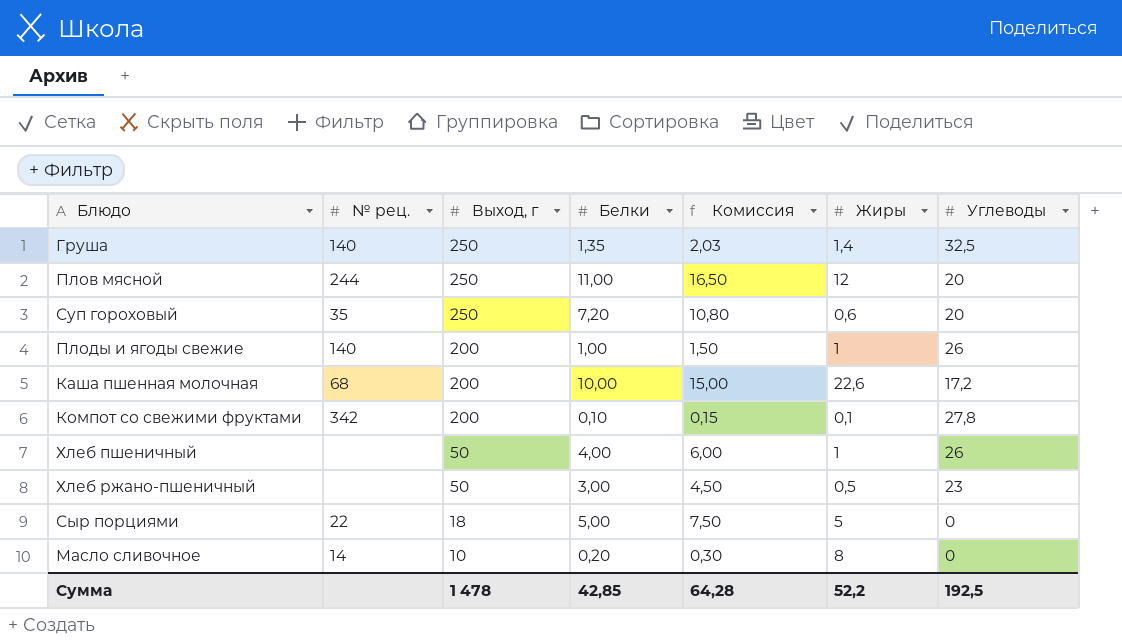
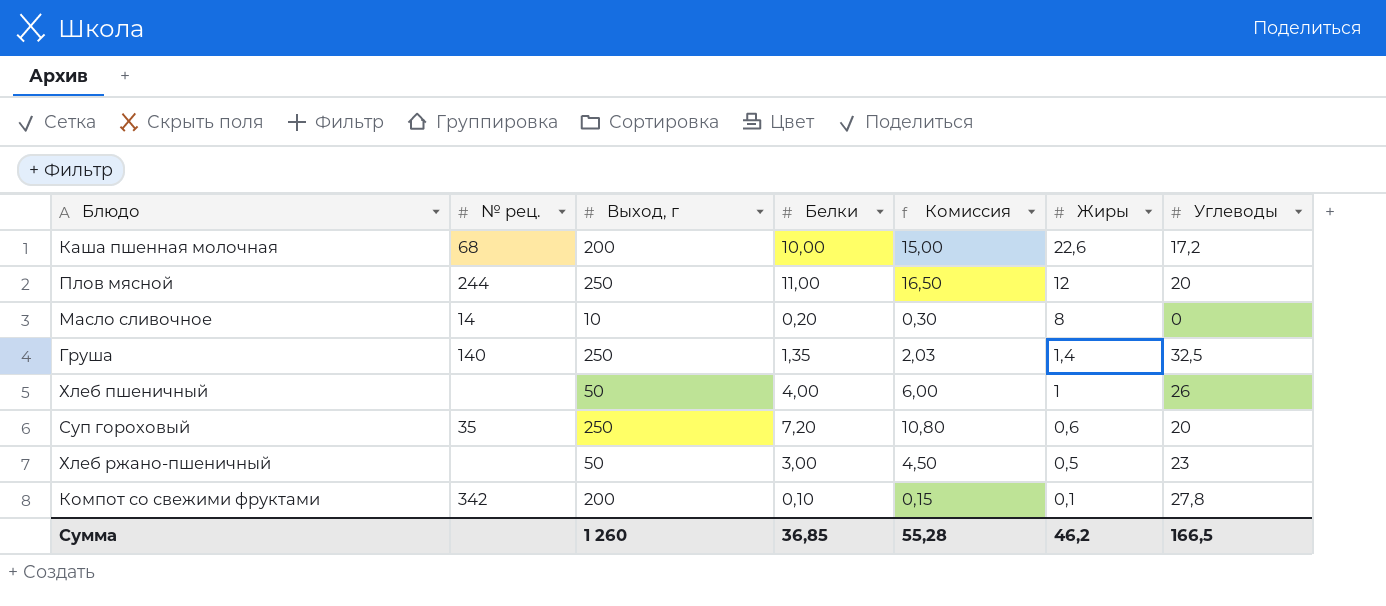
row order: Выход, г descending -> Жиры descending
row Плоды и ягоды свежие: 140 | 200 | 1,00 | 1,50 | 1 | 26 -> none
row Сыр порциями: 22 | 18 | 5,00 | 7,50 | 5 | 0 -> none
Сумма | Выход, г: 1 478 -> 1 260
Сумма | Белки: 42,85 -> 36,85
Сумма | Комиссия: 64,28 -> 55,28
Сумма | Жиры: 52,2 -> 46,2
Сумма | Углеводы: 192,5 -> 166,5

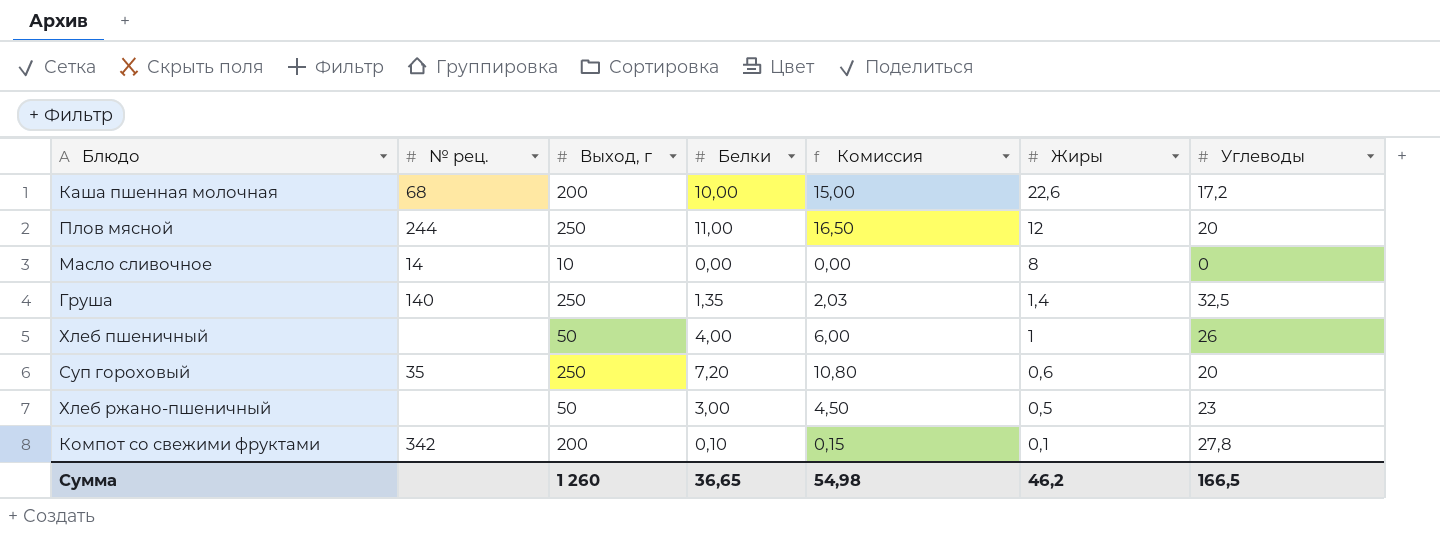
Масло сливочное | Белки: 0,20 -> 0,00
Масло сливочное | Комиссия: 0,30 -> 0,00
Сумма | Белки: 36,85 -> 36,65
Сумма | Комиссия: 55,28 -> 54,98

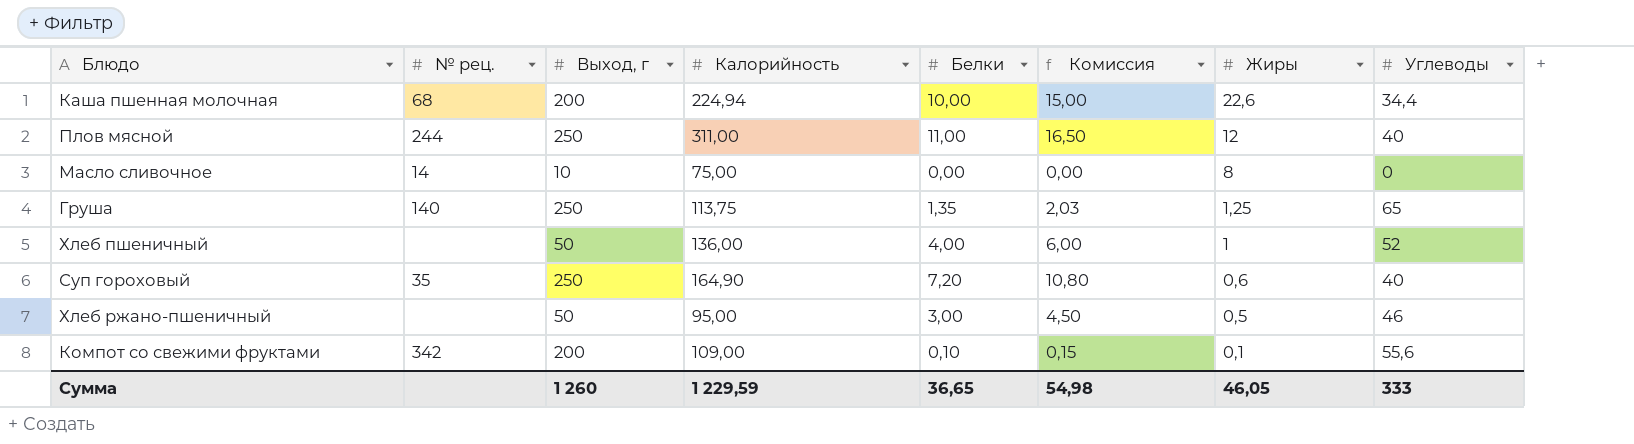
column Калорийность | position: none -> 4
Каша пшенная молочная | Углеводы: 17,2 -> 34,4
Плов мясной | Углеводы: 20 -> 40
Груша | Жиры: 1,4 -> 1,25
Груша | Углеводы: 32,5 -> 65
Хлеб пшеничный | Углеводы: 26 -> 52
Суп гороховый | Углеводы: 20 -> 40
Хлеб ржано-пшеничный | Углеводы: 23 -> 46
Компот со свежими фруктами | Углеводы: 27,8 -> 55,6
Сумма | Жиры: 46,2 -> 46,05
Сумма | Углеводы: 166,5 -> 333

